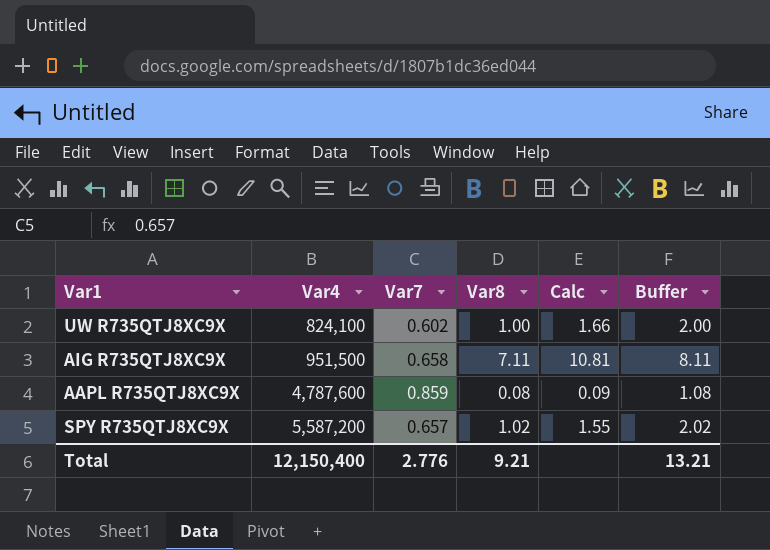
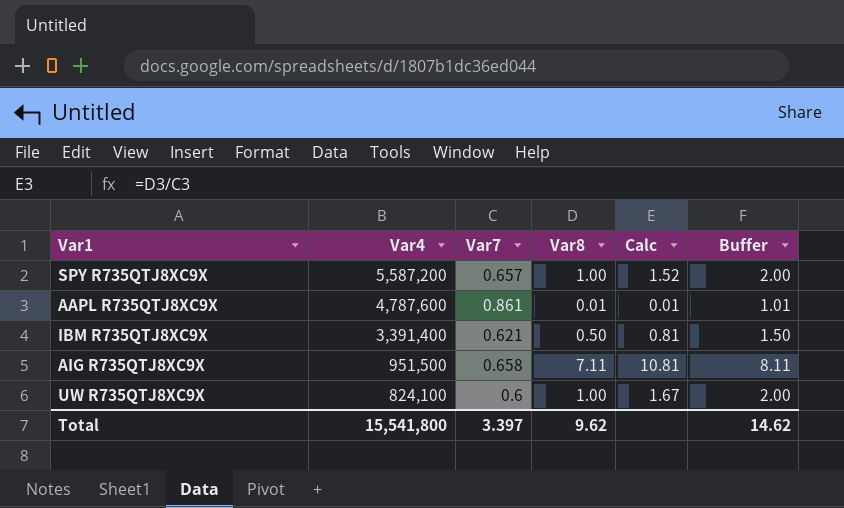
row order: Var4 ascending -> Var4 descending
SPY R735QTJ8XC9X | Var8: 1.02 -> 1.00
SPY R735QTJ8XC9X | Calc: 1.55 -> 1.52
SPY R735QTJ8XC9X | Buffer: 2.02 -> 2.00
AAPL R735QTJ8XC9X | Var7: 0.859 -> 0.861
AAPL R735QTJ8XC9X | Var8: 0.08 -> 0.01
AAPL R735QTJ8XC9X | Calc: 0.09 -> 0.01
AAPL R735QTJ8XC9X | Buffer: 1.08 -> 1.01
row IBM R735QTJ8XC9X: none -> 3,391,400 | 0.621 | 0.50 | 0.81 | 1.50
UW R735QTJ8XC9X | Var7: 0.602 -> 0.6
UW R735QTJ8XC9X | Calc: 1.66 -> 1.67
Total | Var4: 12,150,400 -> 15,541,800
Total | Var7: 2.776 -> 3.397
Total | Var8: 9.21 -> 9.62
Total | Buffer: 13.21 -> 14.62

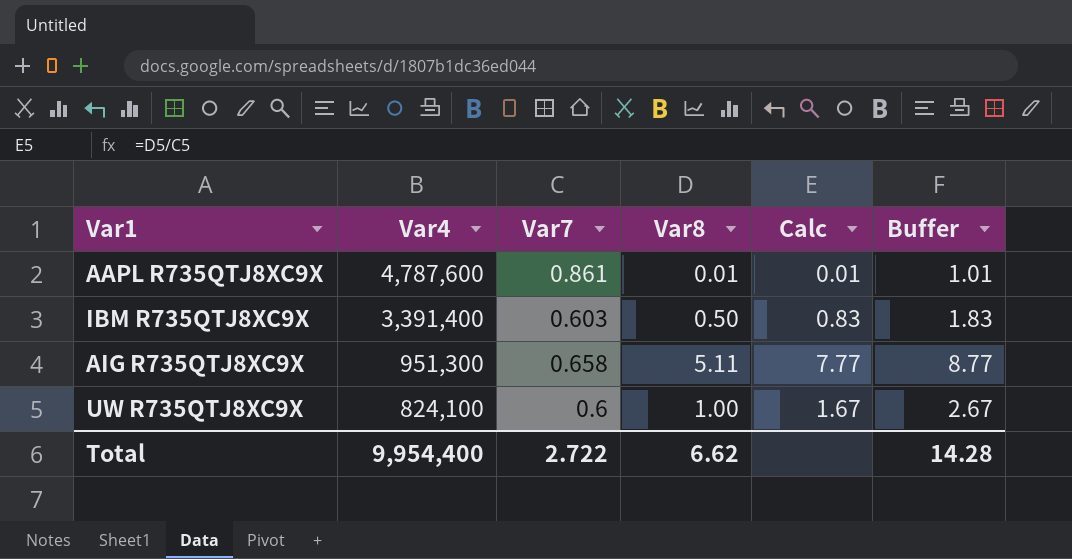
column Buffer | formula: [Var8] + 1 -> [Calc] + 1
row SPY R735QTJ8XC9X: 5,587,200 | 0.657 | 1.00 | 1.52 | 2.00 -> none
IBM R735QTJ8XC9X | Var7: 0.621 -> 0.603
IBM R735QTJ8XC9X | Calc: 0.81 -> 0.83
AIG R735QTJ8XC9X | Var4: 951,500 -> 951,300
AIG R735QTJ8XC9X | Var8: 7.11 -> 5.11
AIG R735QTJ8XC9X | Calc: 10.81 -> 7.77
Total | Var4: 15,541,800 -> 9,954,400
Total | Var7: 3.397 -> 2.722
Total | Var8: 9.62 -> 6.62
Total | Buffer: 14.62 -> 14.28

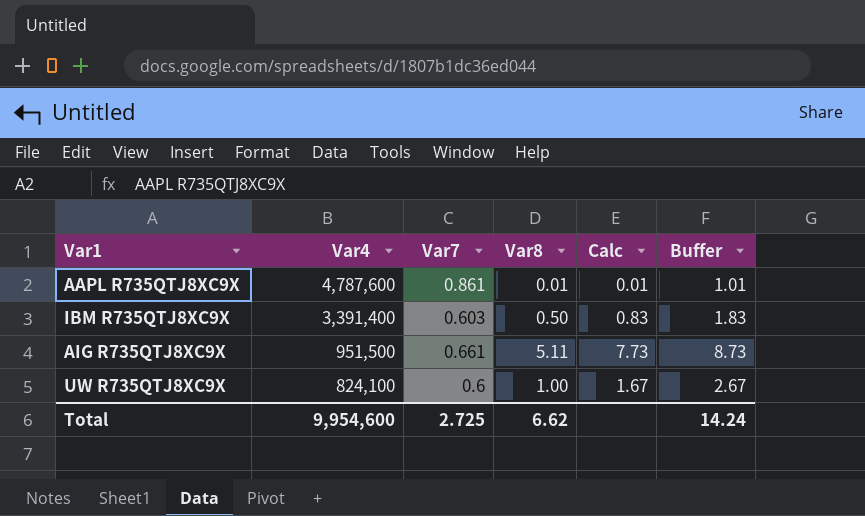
AIG R735QTJ8XC9X | Var4: 951,300 -> 951,500
AIG R735QTJ8XC9X | Var7: 0.658 -> 0.661
AIG R735QTJ8XC9X | Calc: 7.77 -> 7.73
AIG R735QTJ8XC9X | Buffer: 8.77 -> 8.73
Total | Var4: 9,954,400 -> 9,954,600
Total | Var7: 2.722 -> 2.725
Total | Buffer: 14.28 -> 14.24

